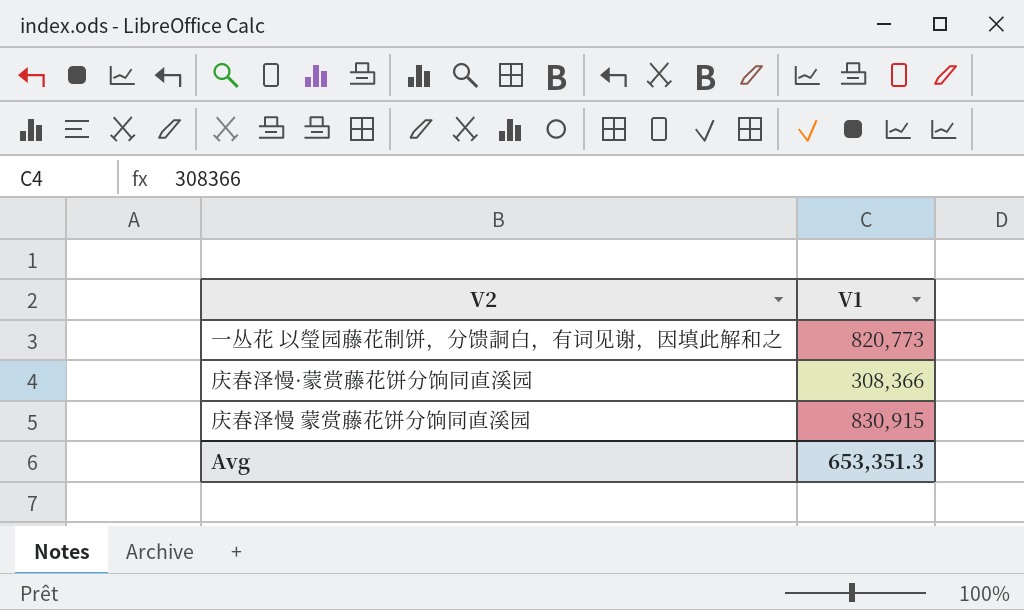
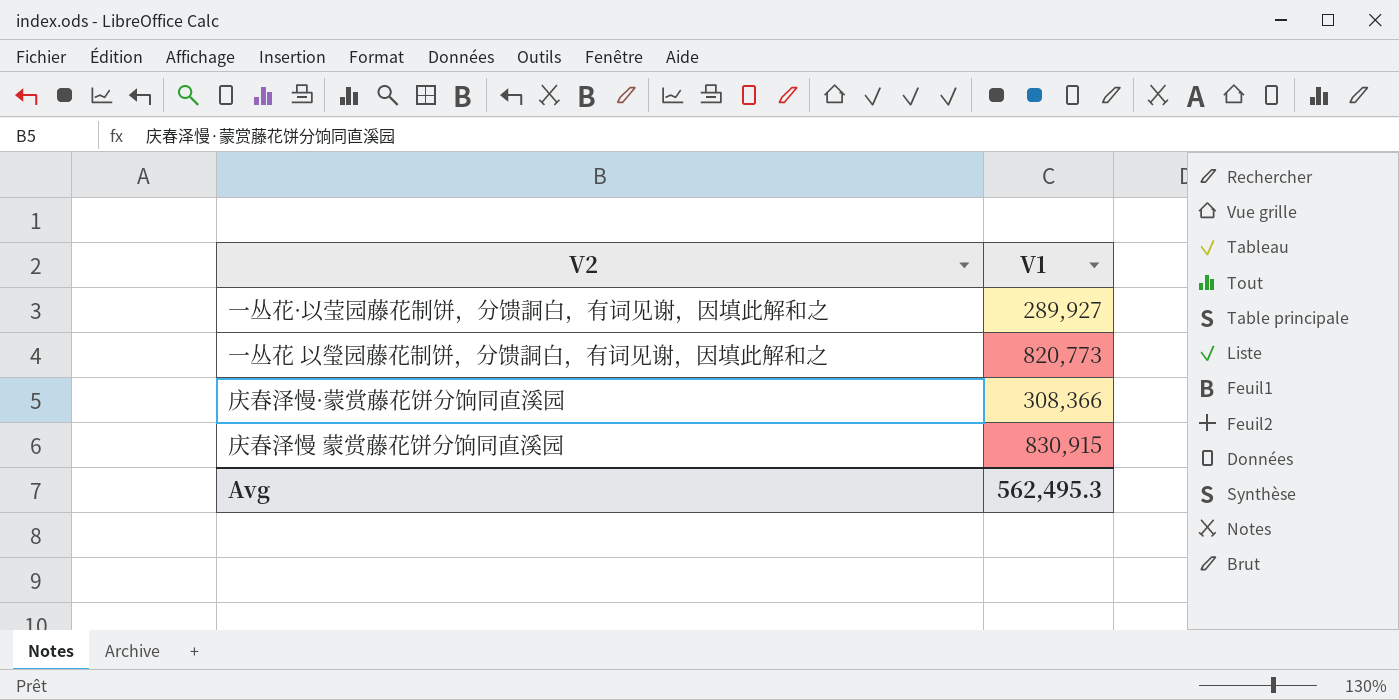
row 一丛花·以莹园藤花制饼，分馈詷白，有词见谢，因填此解和之: none -> 289,927
Avg | V1: 653,351.3 -> 562,495.3

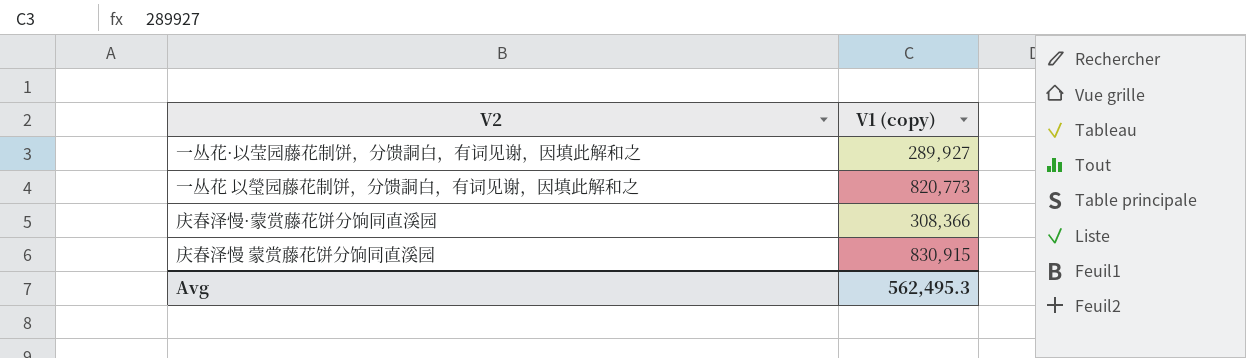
column name: V1 -> V1 (copy)

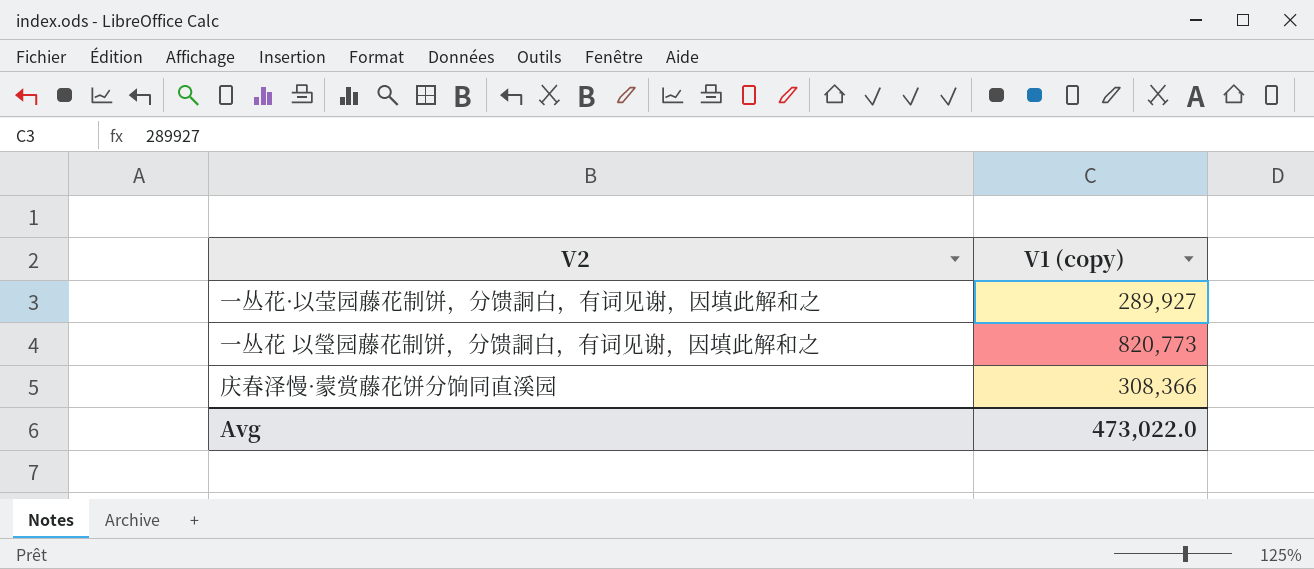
row 庆春泽慢 蒙赏藤花饼分饷同直溪园: 830,915 -> none
Avg | V1 (copy): 562,495.3 -> 473,022.0

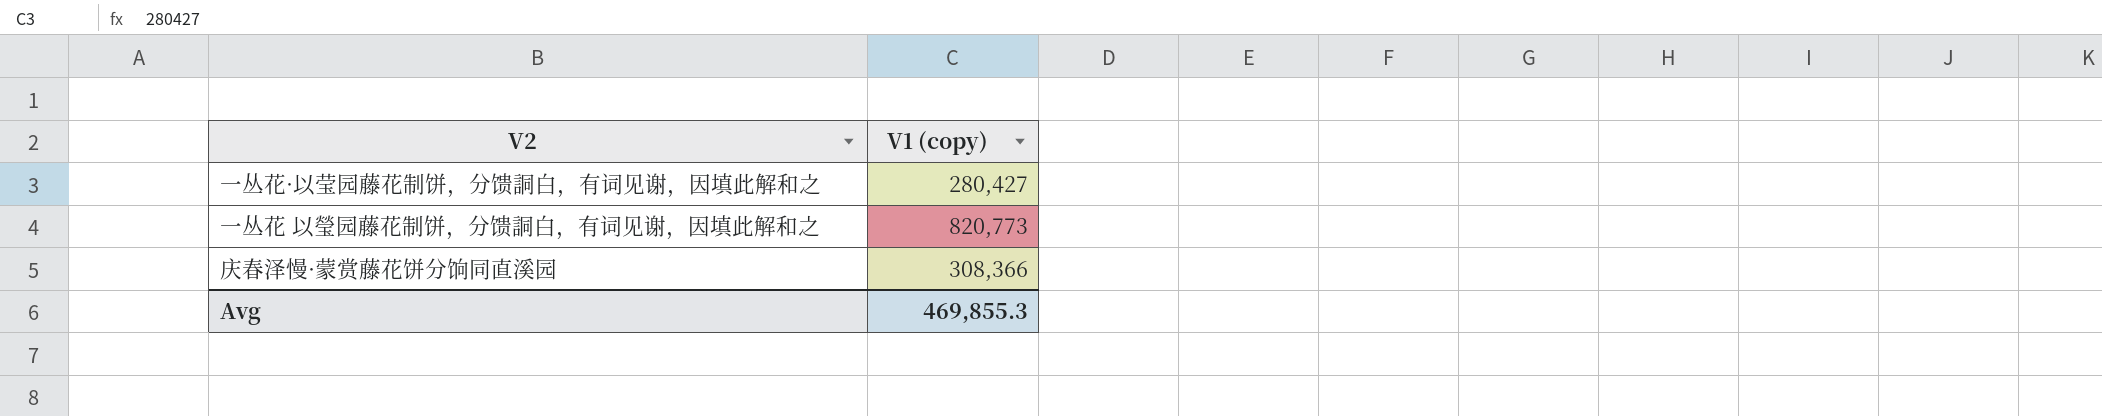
一丛花·以莹园藤花制饼，分馈詷白，有词见谢，因填此解和之 | V1 (copy): 289,927 -> 280,427
Avg | V1 (copy): 473,022.0 -> 469,855.3

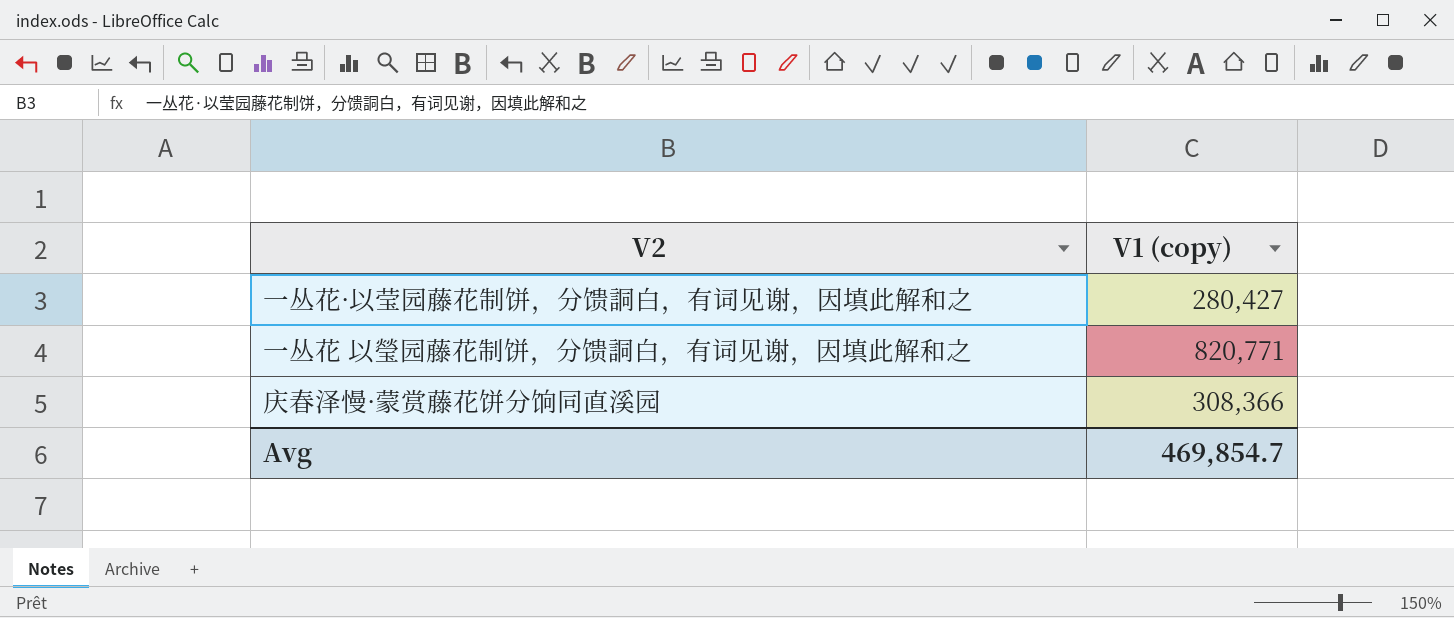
一丛花 以瑩园藤花制饼，分馈詷白，有词见谢，因填此解和之 | V1 (copy): 820,773 -> 820,771
Avg | V1 (copy): 469,855.3 -> 469,854.7

